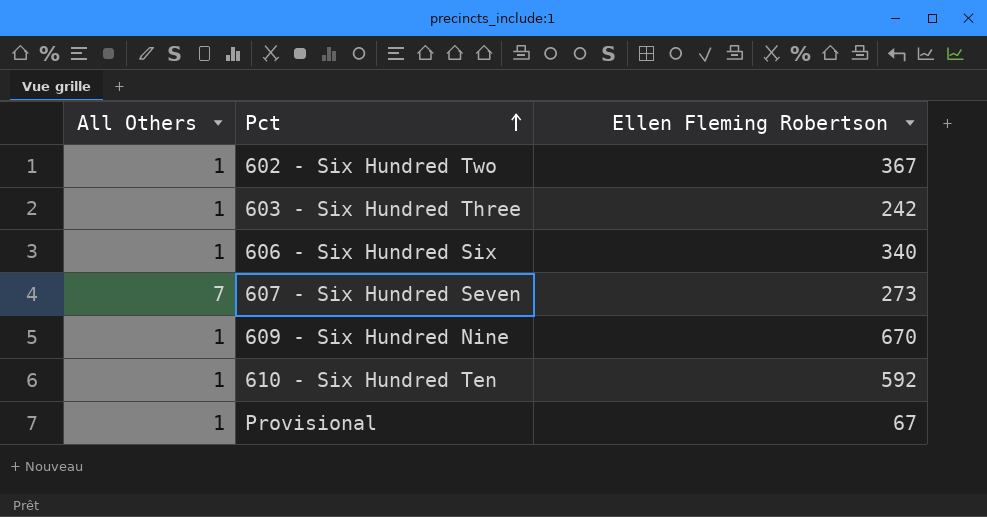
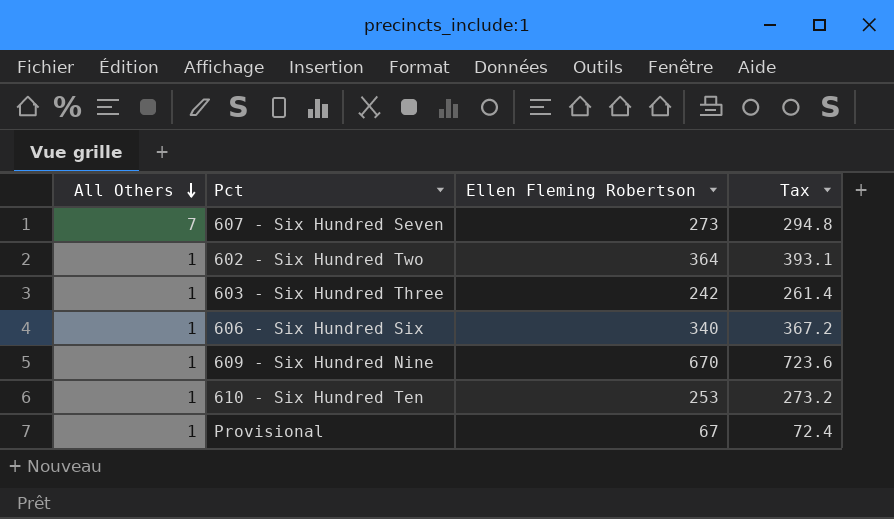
row order: Pct ascending -> All Others descending
column Tax | formula: none -> [Ellen Fleming Robertson] * 1.08
602 - Six Hundred Two | Ellen Fleming Robertson: 367 -> 364
610 - Six Hundred Ten | Ellen Fleming Robertson: 592 -> 253

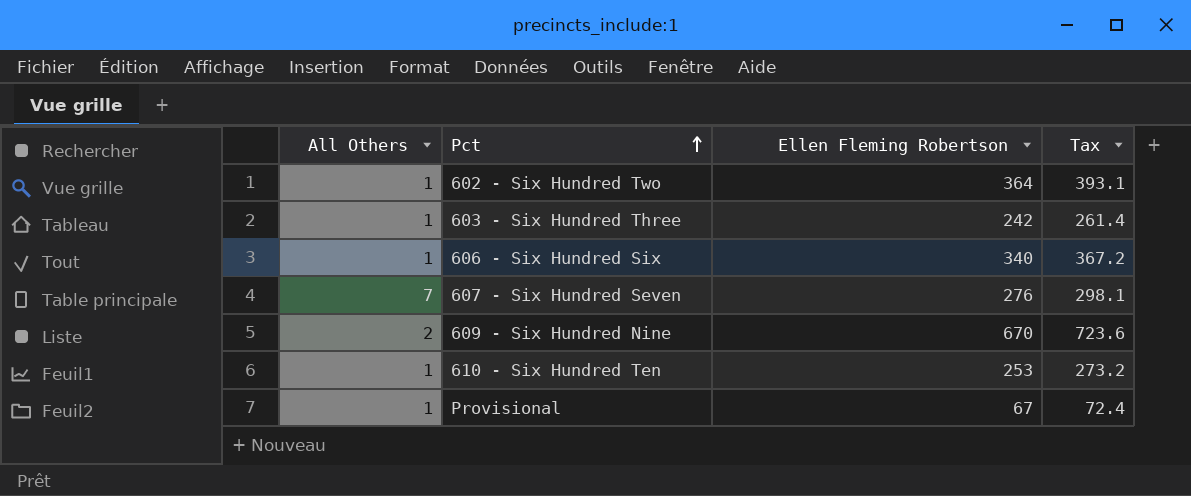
row order: All Others descending -> Pct ascending
607 - Six Hundred Seven | Ellen Fleming Robertson: 273 -> 276
607 - Six Hundred Seven | Tax: 294.8 -> 298.1
609 - Six Hundred Nine | All Others: 1 -> 2

